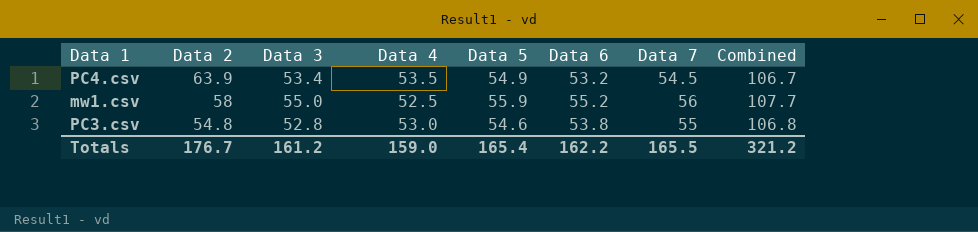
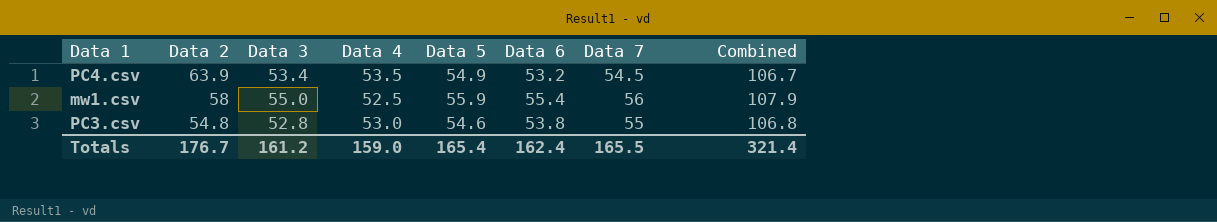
mw1.csv | Data 6: 55.2 -> 55.4
mw1.csv | Combined: 107.7 -> 107.9
Totals | Data 6: 162.2 -> 162.4
Totals | Combined: 321.2 -> 321.4

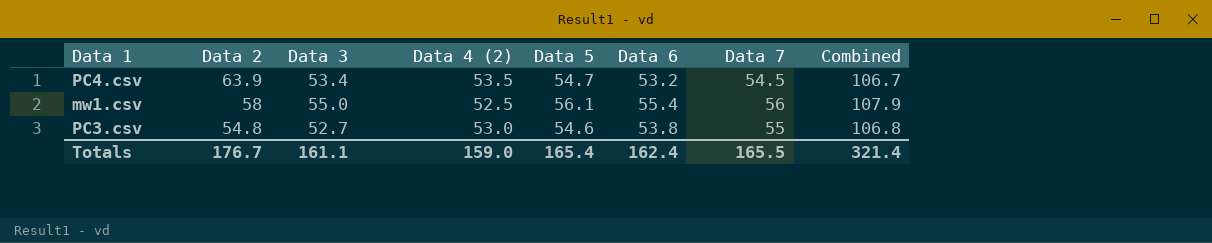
column name: Data 4 -> Data 4 (2)
PC4.csv | Data 5: 54.9 -> 54.7
mw1.csv | Data 5: 55.9 -> 56.1
PC3.csv | Data 3: 52.8 -> 52.7
Totals | Data 3: 161.2 -> 161.1

